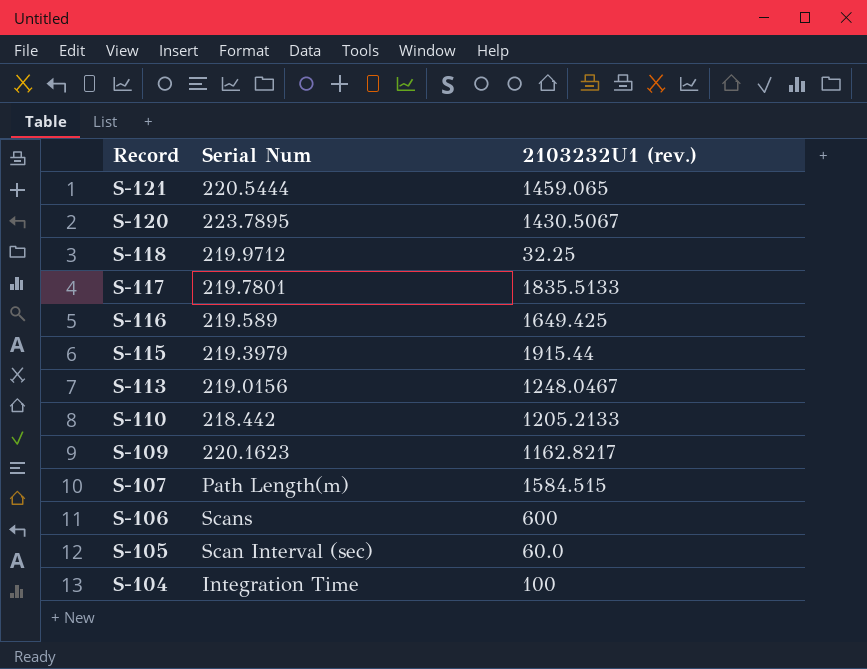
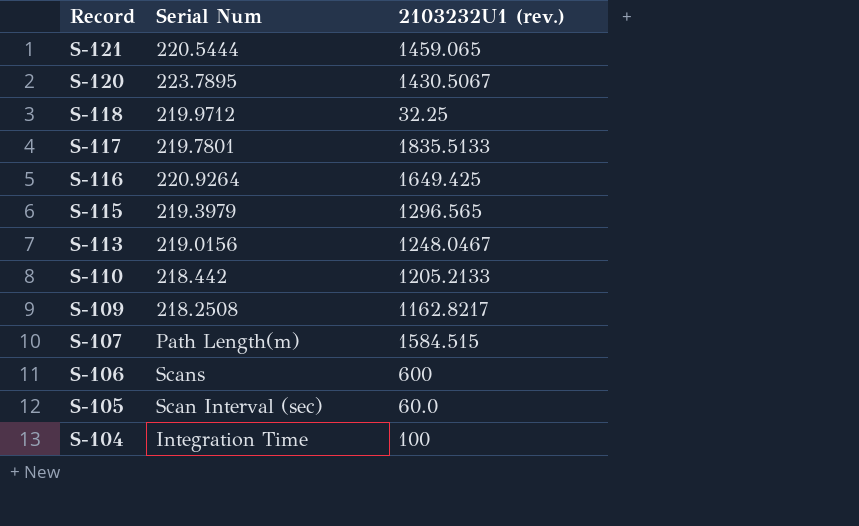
S-116 | Serial Num: 219.589 -> 220.9264
S-115 | 2103232U1 (rev.): 1915.44 -> 1296.565
S-109 | Serial Num: 220.1623 -> 218.2508

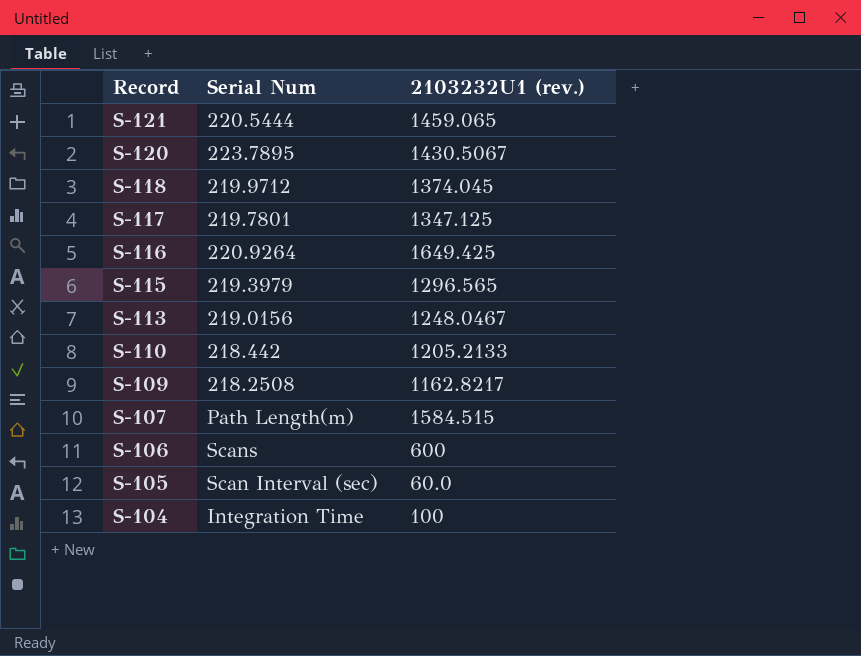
S-118 | 2103232U1 (rev.): 32.25 -> 1374.045
S-117 | 2103232U1 (rev.): 1835.5133 -> 1347.125

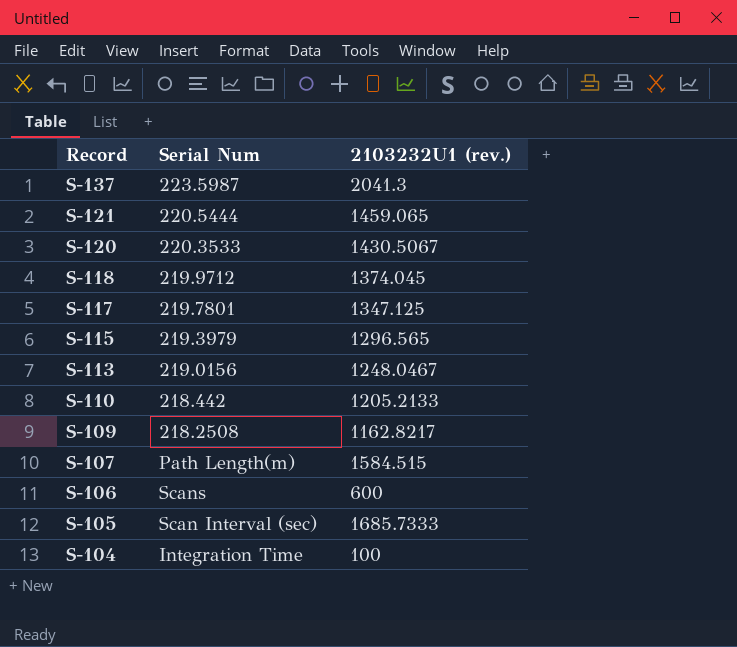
row S-116: 220.9264 | 1649.425 -> none
row S-137: none -> 223.5987 | 2041.3
S-120 | Serial Num: 223.7895 -> 220.3533
S-105 | 2103232U1 (rev.): 60.0 -> 1685.7333

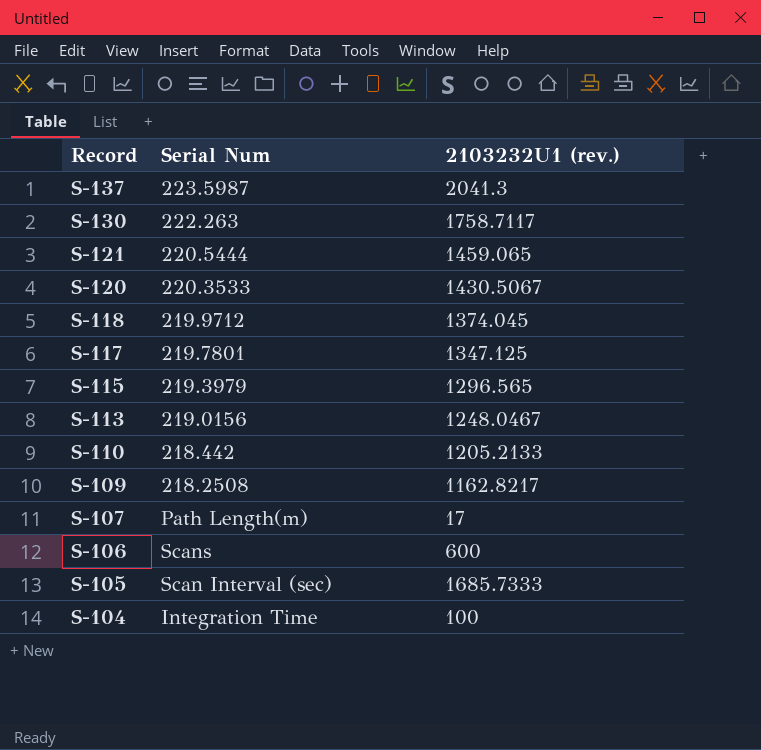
row S-130: none -> 222.263 | 1758.7117
S-107 | 2103232U1 (rev.): 1584.515 -> 17

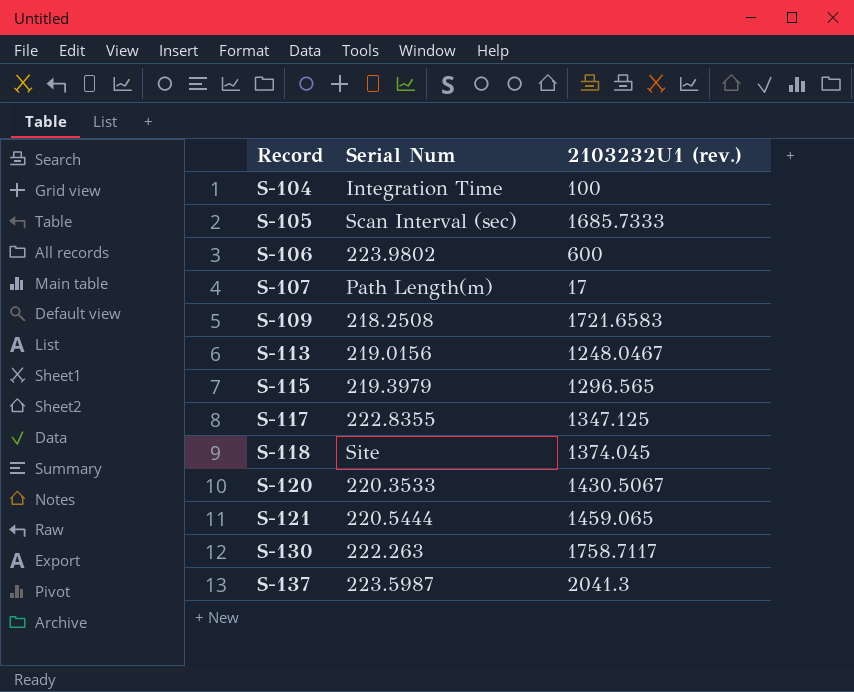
row order: Record descending -> Record ascending
row S-110: 218.442 | 1205.2133 -> none
S-106 | Serial Num: Scans -> 223.9802
S-109 | 2103232U1 (rev.): 1162.8217 -> 1721.6583
S-117 | Serial Num: 219.7801 -> 222.8355
S-118 | Serial Num: 219.9712 -> Site

